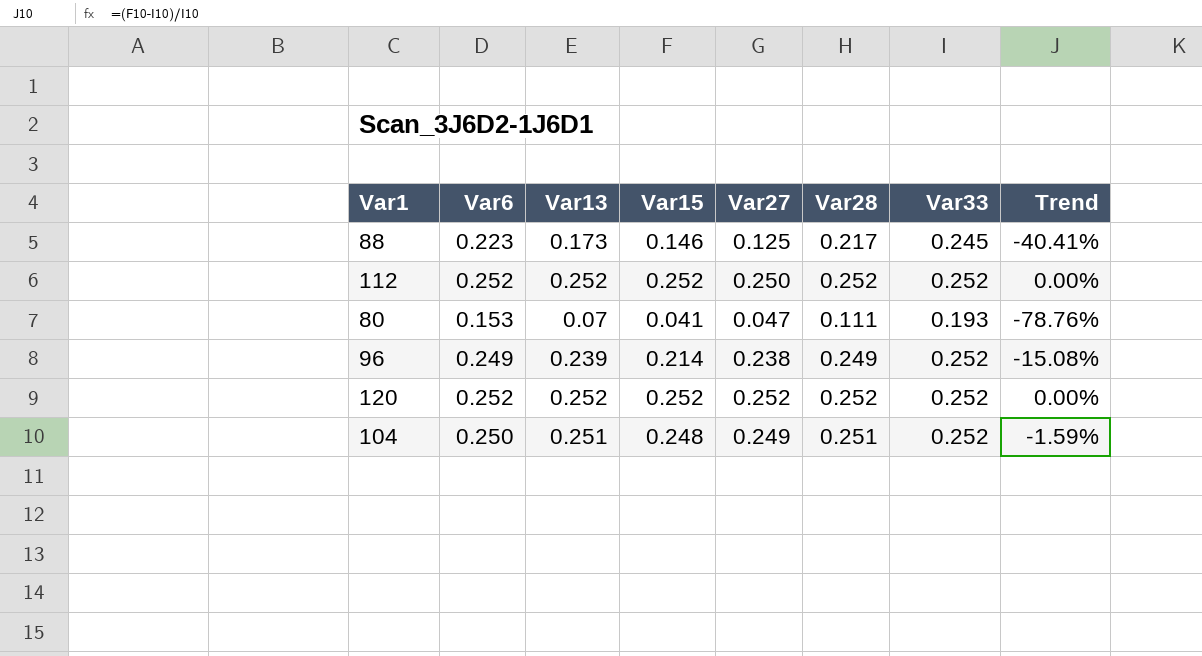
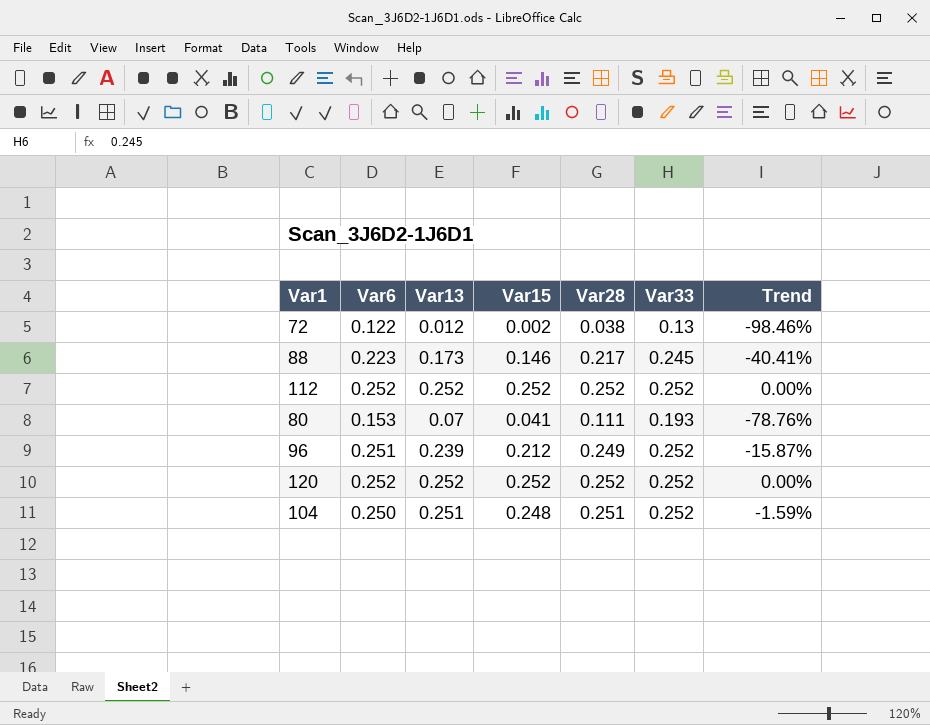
column Var27 | position: 5 -> none
row 72: none -> 0.122 | 0.012 | 0.002 | 0.038 | 0.13 | -98.46%
96 | Var6: 0.249 -> 0.251
96 | Var15: 0.214 -> 0.212
96 | Trend: -15.08% -> -15.87%

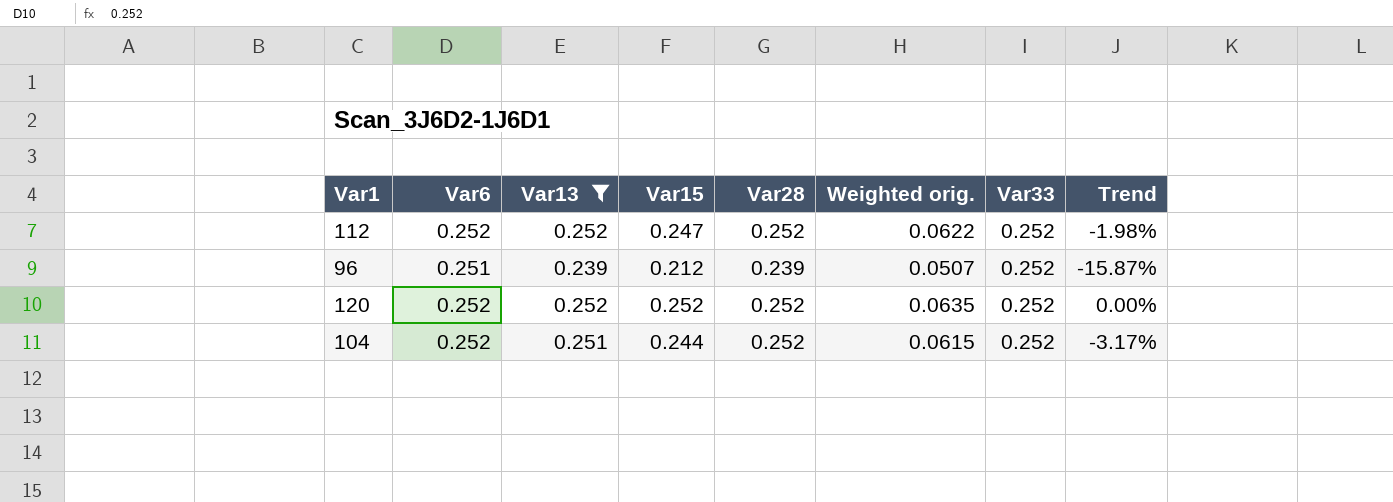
filter: none -> Var13 >= 0.239
column Weighted orig. | formula: none -> [Var15] * [Var28]
112 | Var15: 0.252 -> 0.247
112 | Trend: 0.00% -> -1.98%
96 | Var28: 0.249 -> 0.239
104 | Var6: 0.250 -> 0.252
104 | Var15: 0.248 -> 0.244
104 | Var28: 0.251 -> 0.252
104 | Trend: -1.59% -> -3.17%

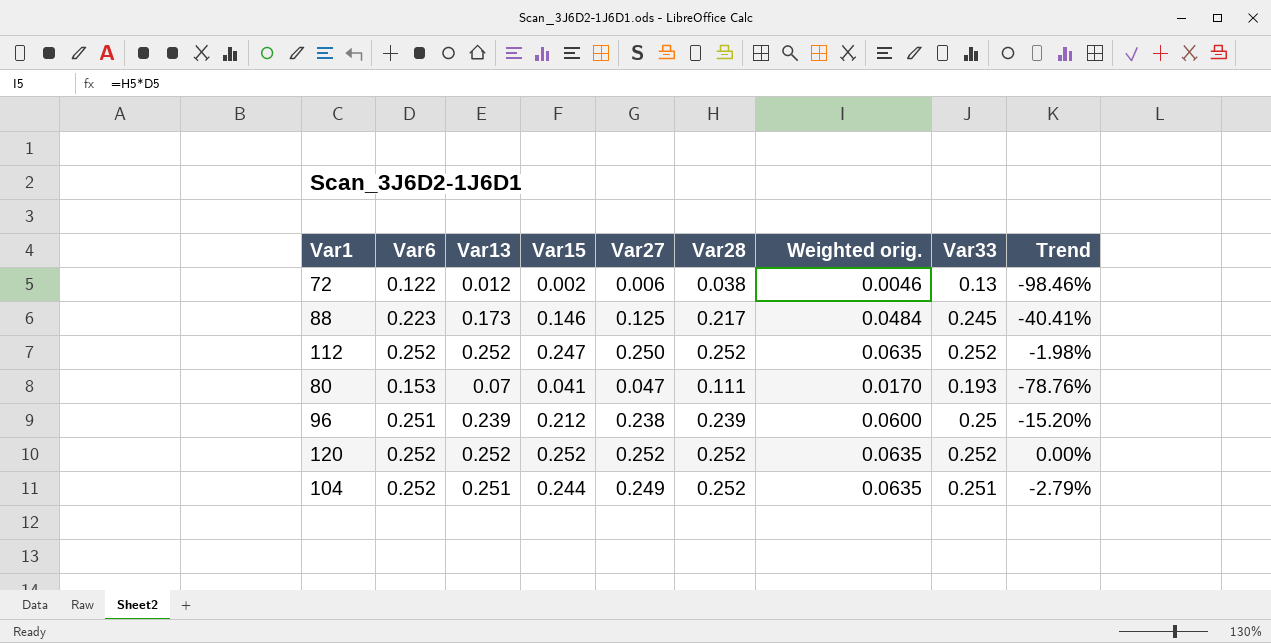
filter: Var13 >= 0.239 -> none
column Var27 | position: none -> 5
column Weighted orig. | formula: [Var15] * [Var28] -> [Var6] * [Var28]
96 | Var33: 0.252 -> 0.25
96 | Trend: -15.87% -> -15.20%
104 | Var33: 0.252 -> 0.251
104 | Trend: -3.17% -> -2.79%

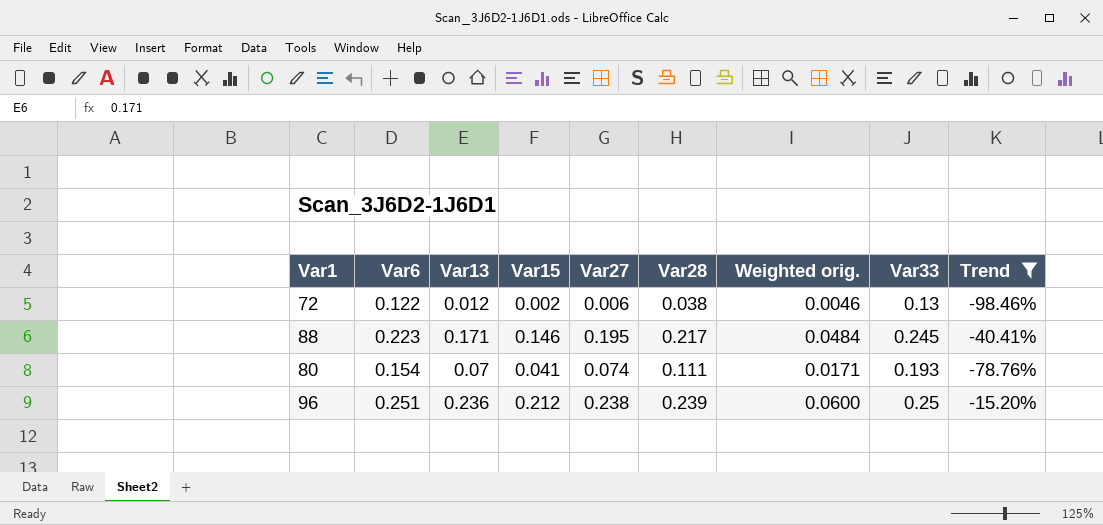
filter: none -> Trend <= -15.20%
88 | Var13: 0.173 -> 0.171
88 | Var27: 0.125 -> 0.195
80 | Var6: 0.153 -> 0.154
80 | Var27: 0.047 -> 0.074
80 | Weighted orig.: 0.0170 -> 0.0171
96 | Var13: 0.239 -> 0.236

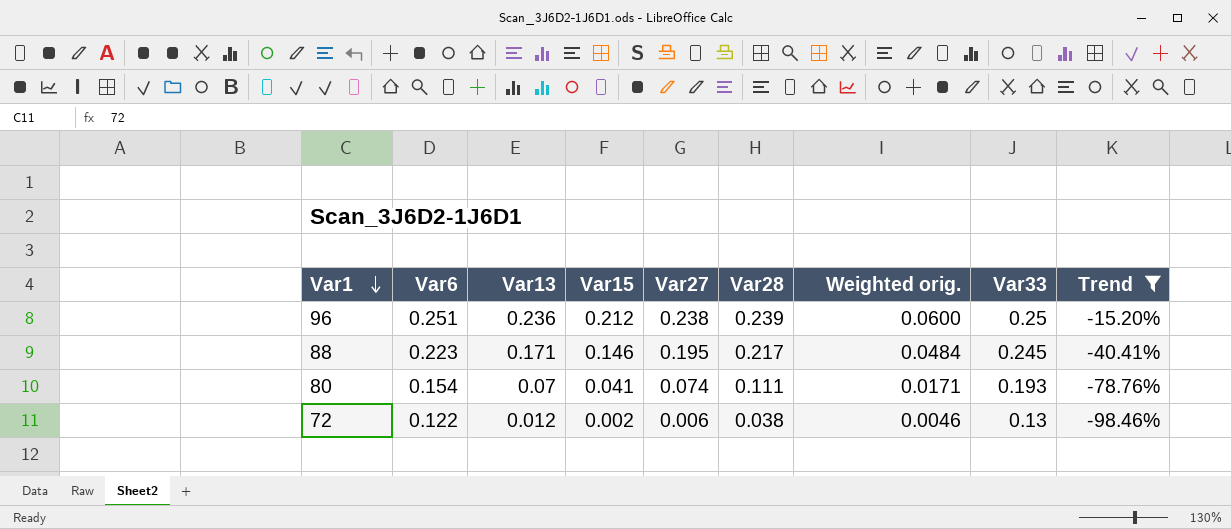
row order: none -> Var1 descending

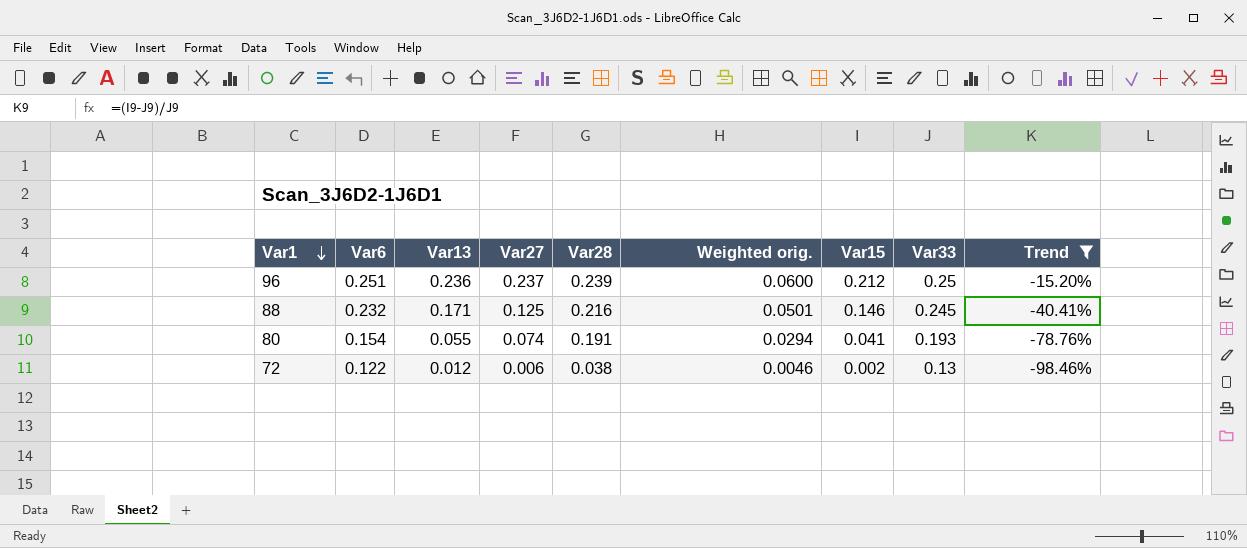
column Var15 | position: 4 -> 7
96 | Var27: 0.238 -> 0.237
88 | Var6: 0.223 -> 0.232
88 | Var27: 0.195 -> 0.125
88 | Var28: 0.217 -> 0.216
88 | Weighted orig.: 0.0484 -> 0.0501
80 | Var13: 0.07 -> 0.055
80 | Var28: 0.111 -> 0.191
80 | Weighted orig.: 0.0171 -> 0.0294

